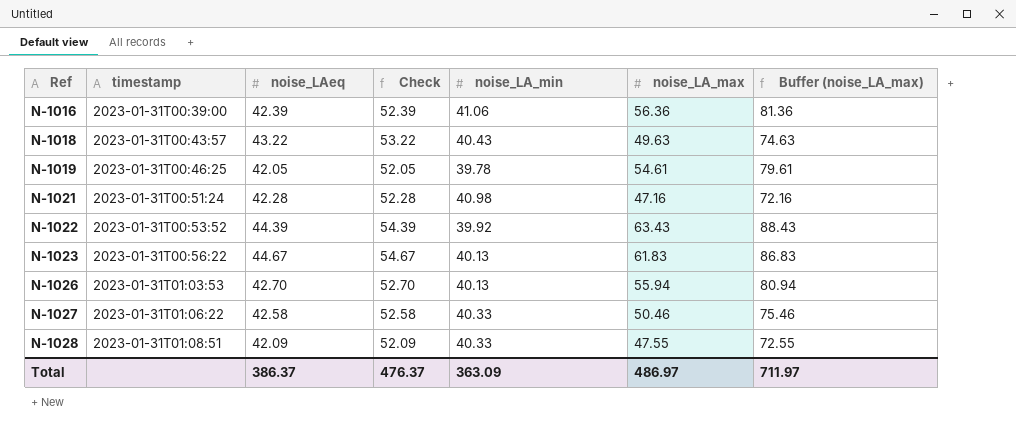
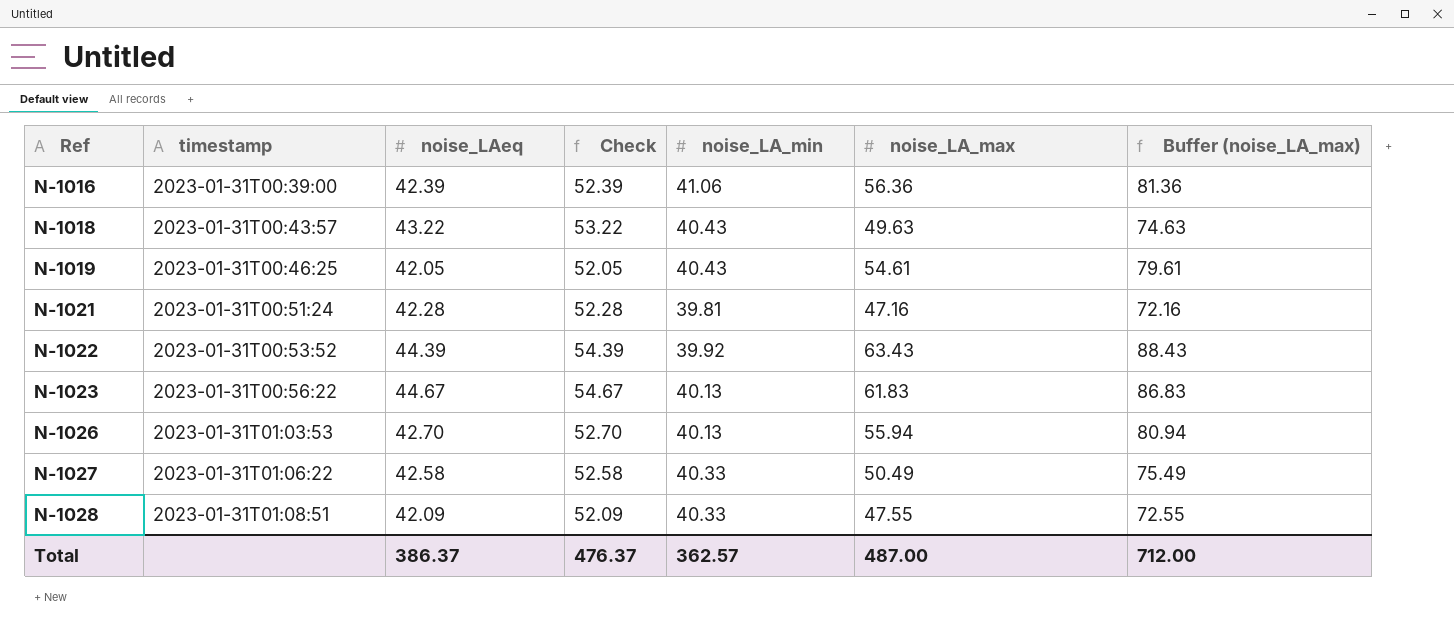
N-1019 | noise_LA_min: 39.78 -> 40.43
N-1021 | noise_LA_min: 40.98 -> 39.81
N-1027 | noise_LA_max: 50.46 -> 50.49
N-1027 | Buffer (noise_LA_max): 75.46 -> 75.49
Total | noise_LA_min: 363.09 -> 362.57
Total | noise_LA_max: 486.97 -> 487.00
Total | Buffer (noise_LA_max): 711.97 -> 712.00

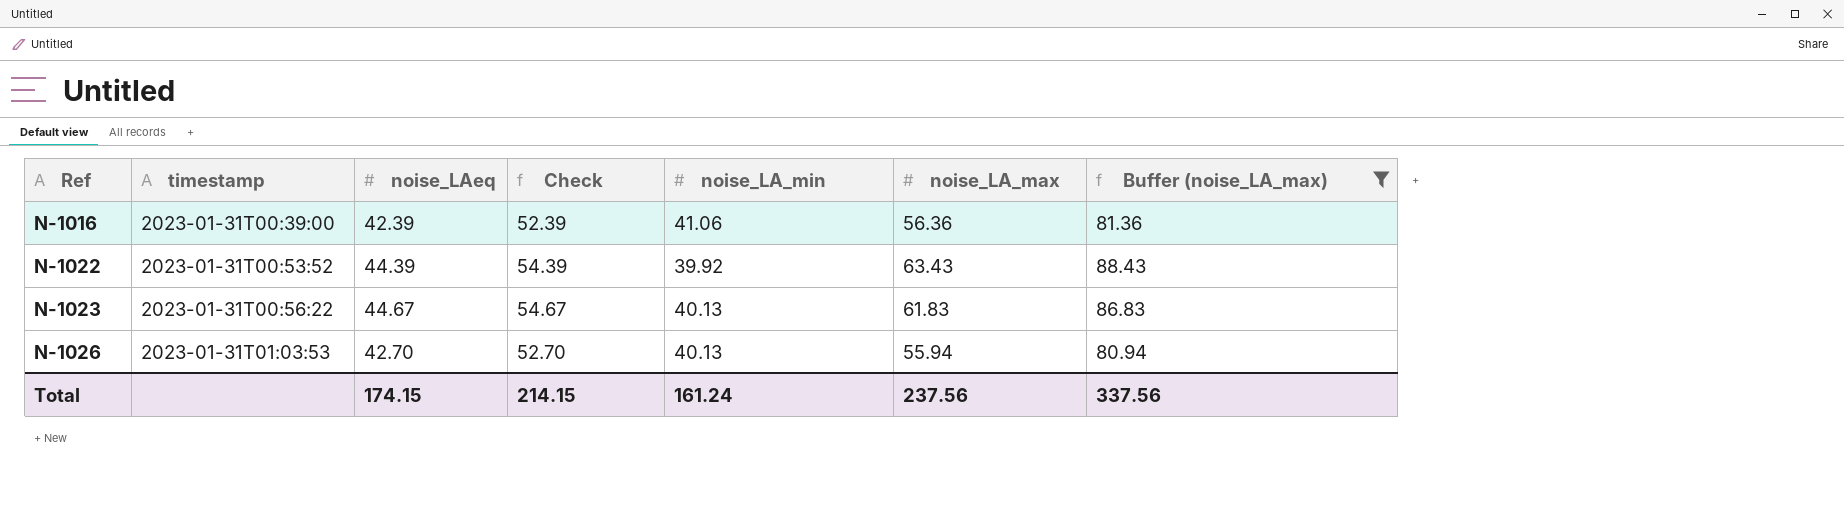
filter: none -> Buffer (noise_LA_max) >= 80.94
Total | noise_LAeq: 386.37 -> 174.15
Total | Check: 476.37 -> 214.15
Total | noise_LA_min: 362.57 -> 161.24
Total | noise_LA_max: 487.00 -> 237.56
Total | Buffer (noise_LA_max): 712.00 -> 337.56

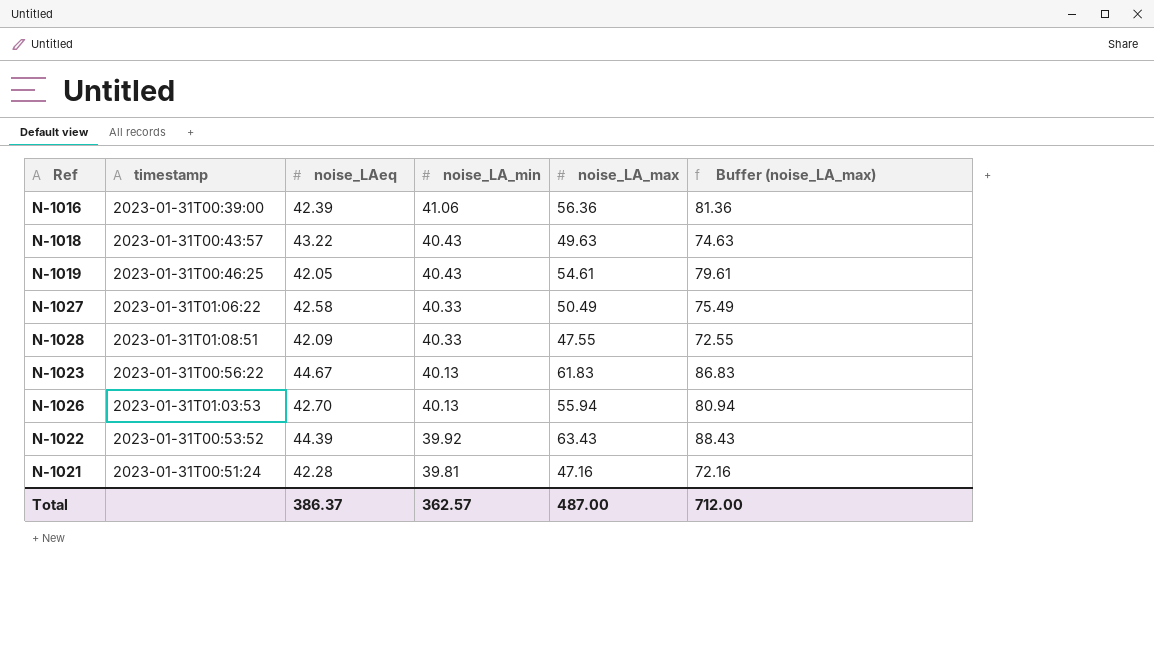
filter: Buffer (noise_LA_max) >= 80.94 -> none
row order: Ref ascending -> noise_LA_min descending
column Check | formula: [noise_LAeq] + 10 -> none
Total | noise_LAeq: 174.15 -> 386.37
Total | noise_LA_min: 161.24 -> 362.57
Total | noise_LA_max: 237.56 -> 487.00
Total | Buffer (noise_LA_max): 337.56 -> 712.00

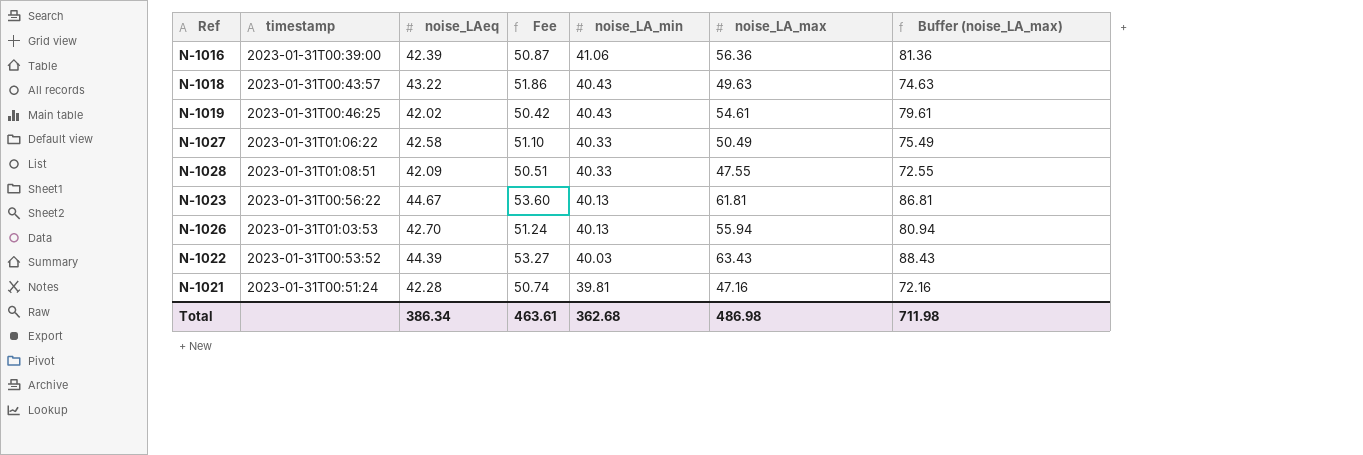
column Fee | formula: none -> [noise_LAeq] * 1.2
N-1019 | noise_LAeq: 42.05 -> 42.02
N-1023 | noise_LA_max: 61.83 -> 61.81
N-1023 | Buffer (noise_LA_max): 86.83 -> 86.81
N-1022 | noise_LA_min: 39.92 -> 40.03
Total | noise_LAeq: 386.37 -> 386.34
Total | noise_LA_min: 362.57 -> 362.68
Total | noise_LA_max: 487.00 -> 486.98
Total | Buffer (noise_LA_max): 712.00 -> 711.98

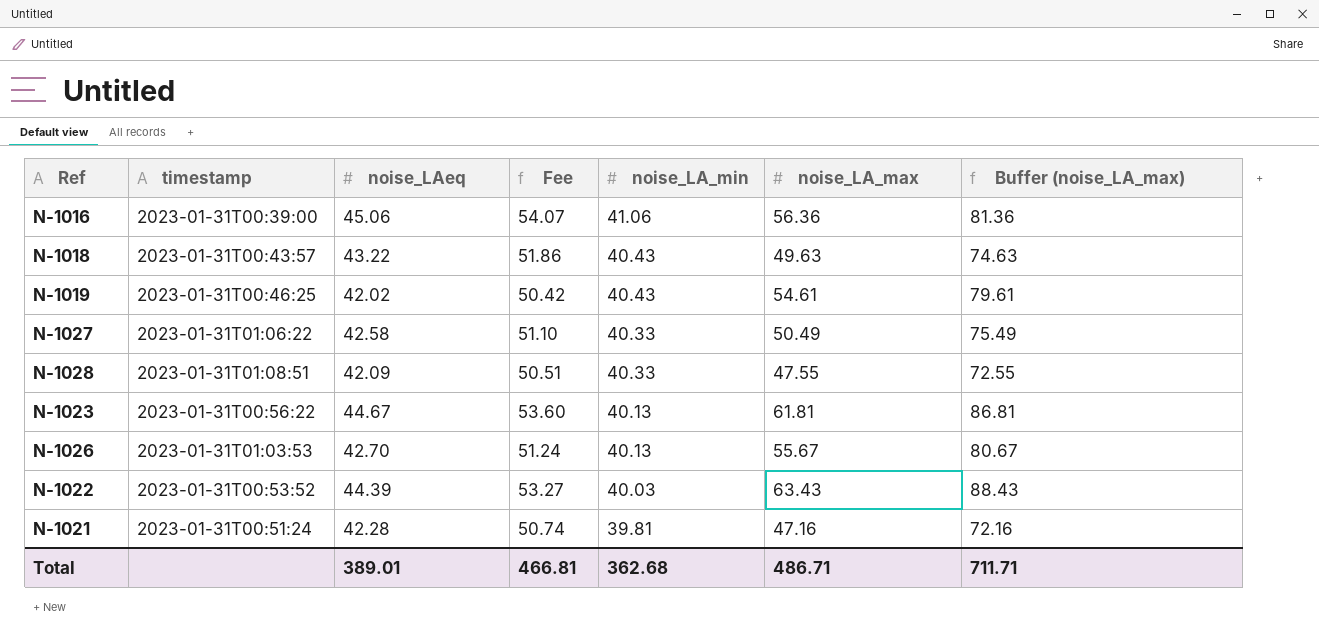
N-1016 | noise_LAeq: 42.39 -> 45.06
N-1016 | Fee: 50.87 -> 54.07
N-1026 | noise_LA_max: 55.94 -> 55.67
N-1026 | Buffer (noise_LA_max): 80.94 -> 80.67
Total | noise_LAeq: 386.34 -> 389.01
Total | Fee: 463.61 -> 466.81
Total | noise_LA_max: 486.98 -> 486.71
Total | Buffer (noise_LA_max): 711.98 -> 711.71

